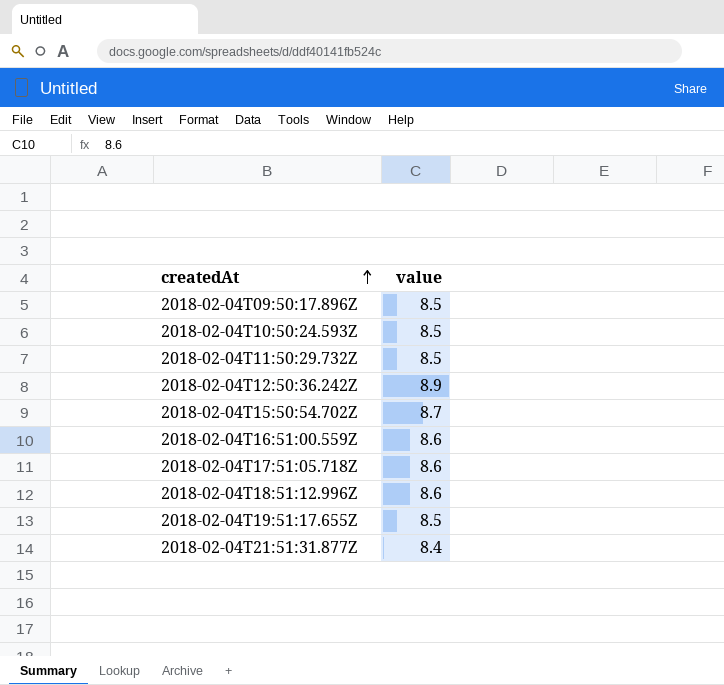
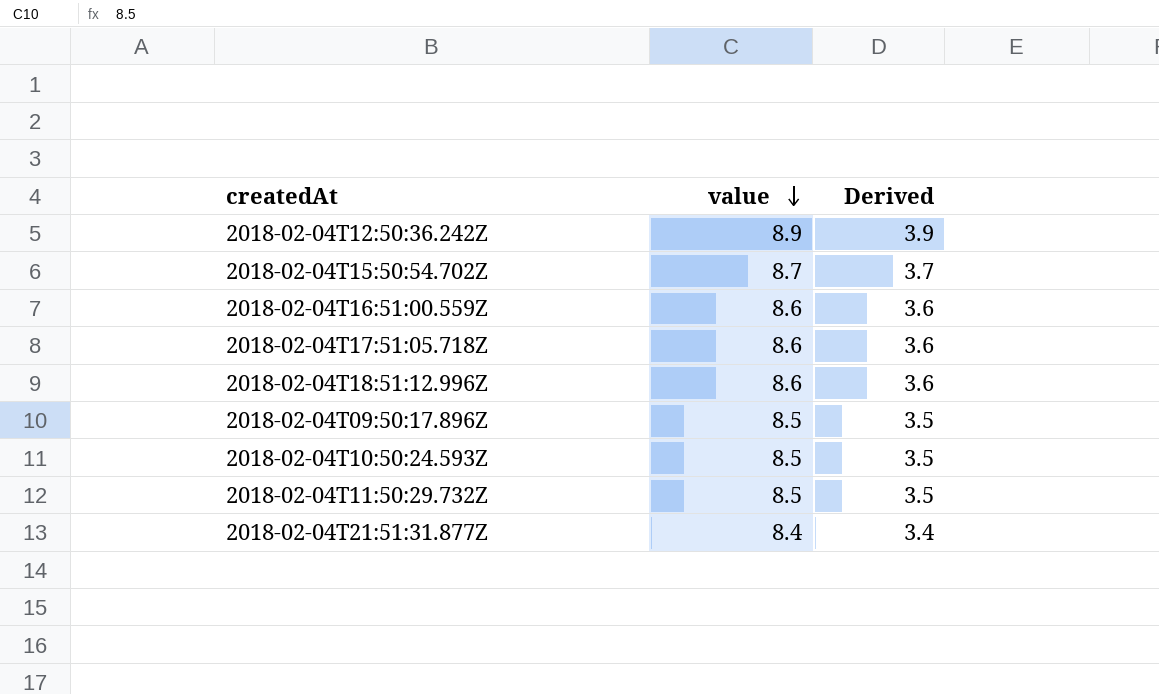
row order: createdAt ascending -> value descending
column Derived | formula: none -> [value] - 5
row 2018-02-04T19:51:17.655Z: 8.5 -> none

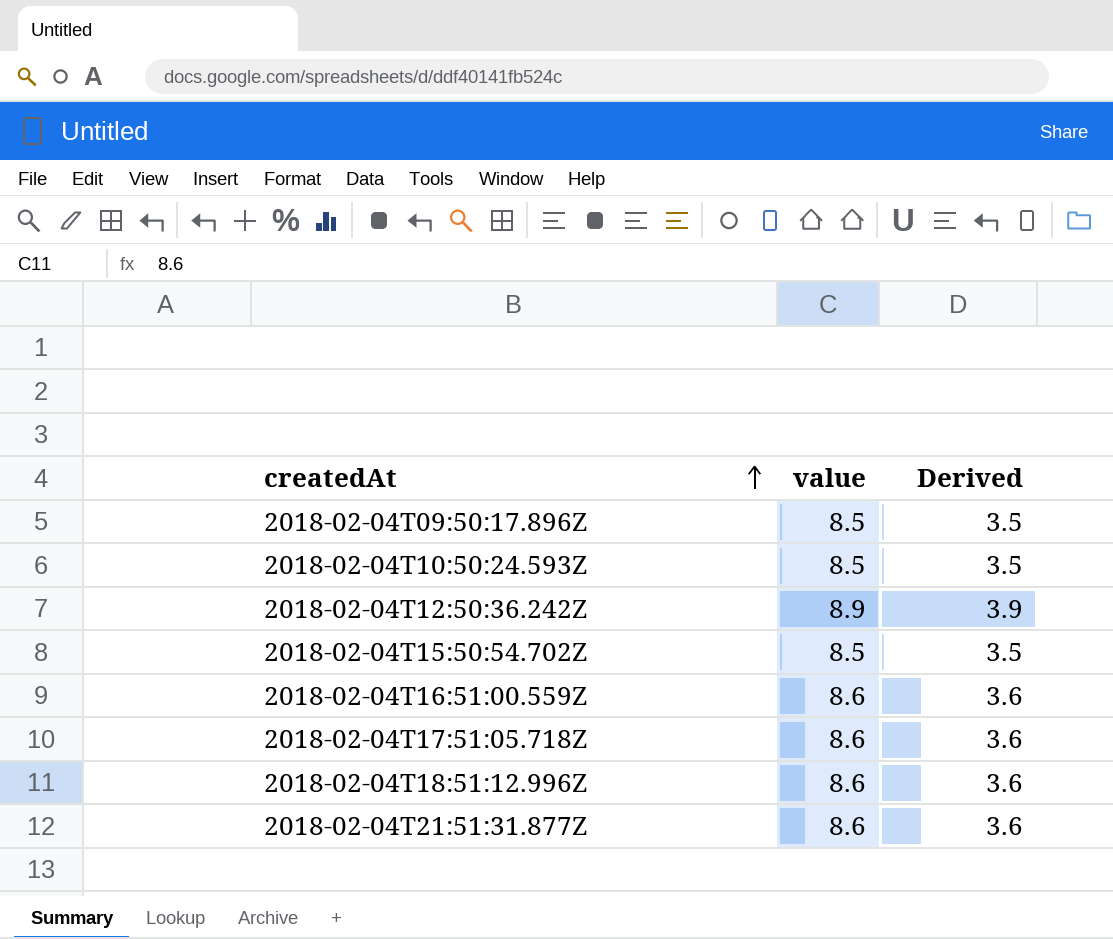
row order: value descending -> createdAt ascending
row 2018-02-04T11:50:29.732Z: 8.5 | 3.5 -> none
2018-02-04T15:50:54.702Z | value: 8.7 -> 8.5
2018-02-04T15:50:54.702Z | Derived: 3.7 -> 3.5
2018-02-04T21:51:31.877Z | value: 8.4 -> 8.6
2018-02-04T21:51:31.877Z | Derived: 3.4 -> 3.6

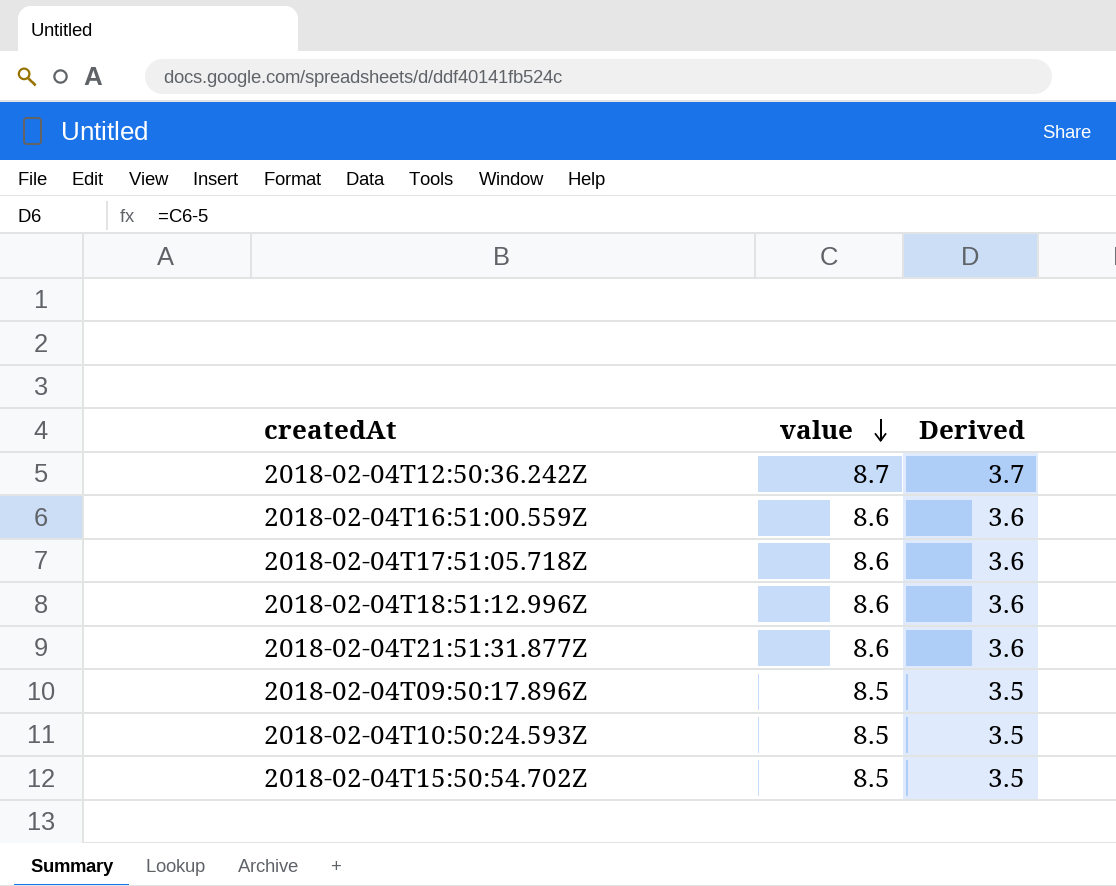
row order: createdAt ascending -> value descending
2018-02-04T12:50:36.242Z | value: 8.9 -> 8.7
2018-02-04T12:50:36.242Z | Derived: 3.9 -> 3.7

